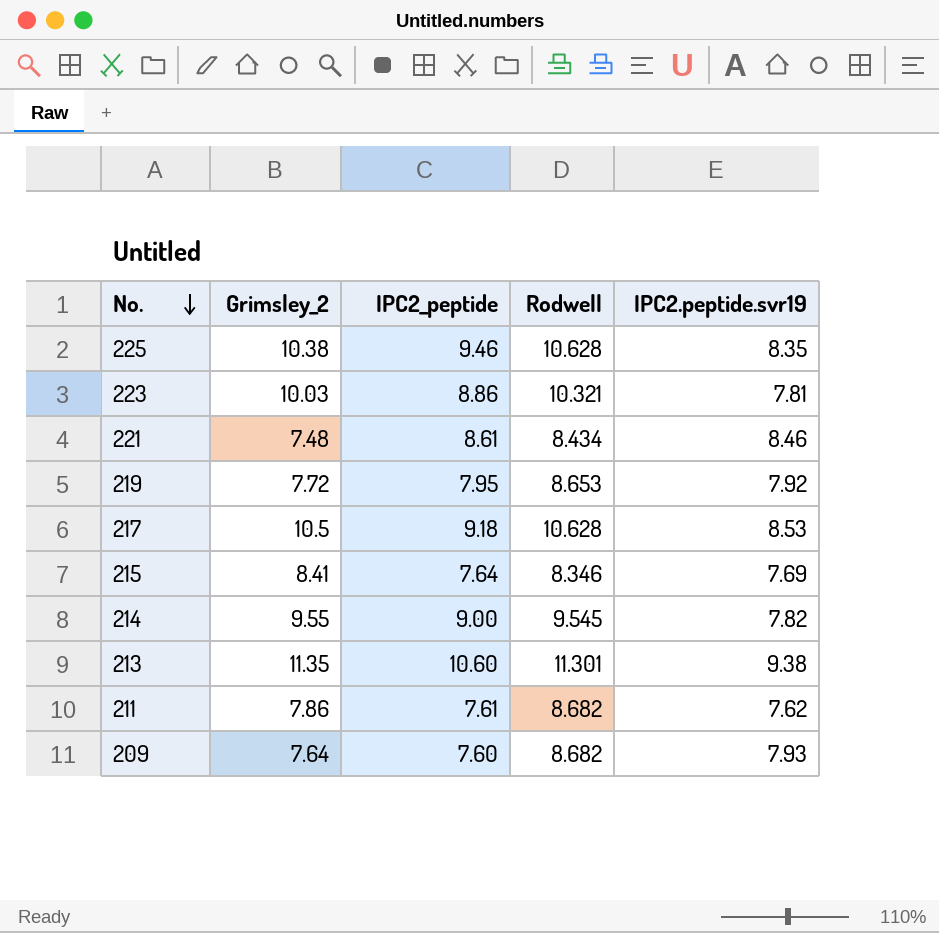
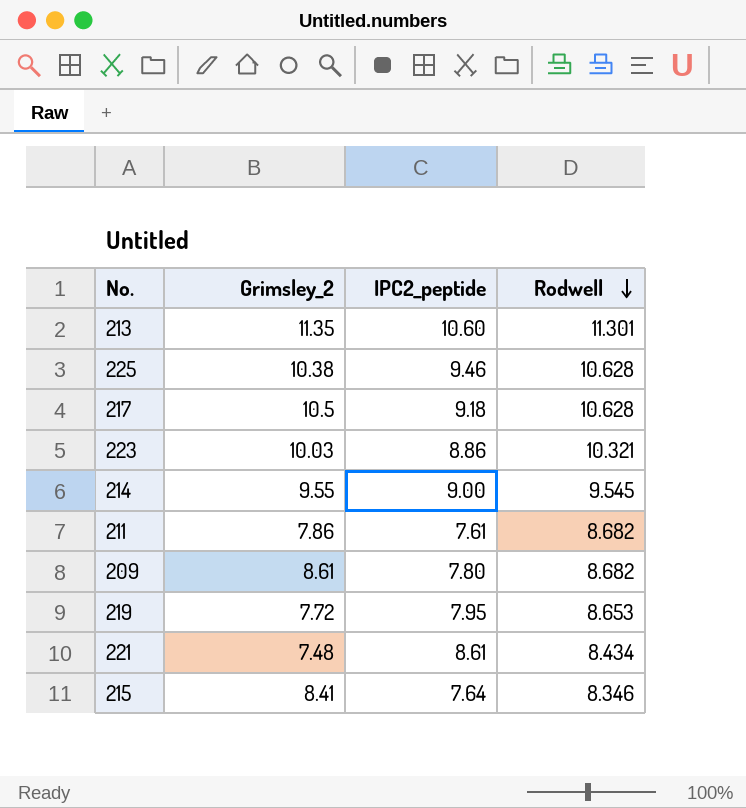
row order: No. descending -> Rodwell descending
column IPC2.peptide.svr19 | position: 5 -> none
209 | Grimsley_2: 7.64 -> 8.61
209 | IPC2_peptide: 7.60 -> 7.80

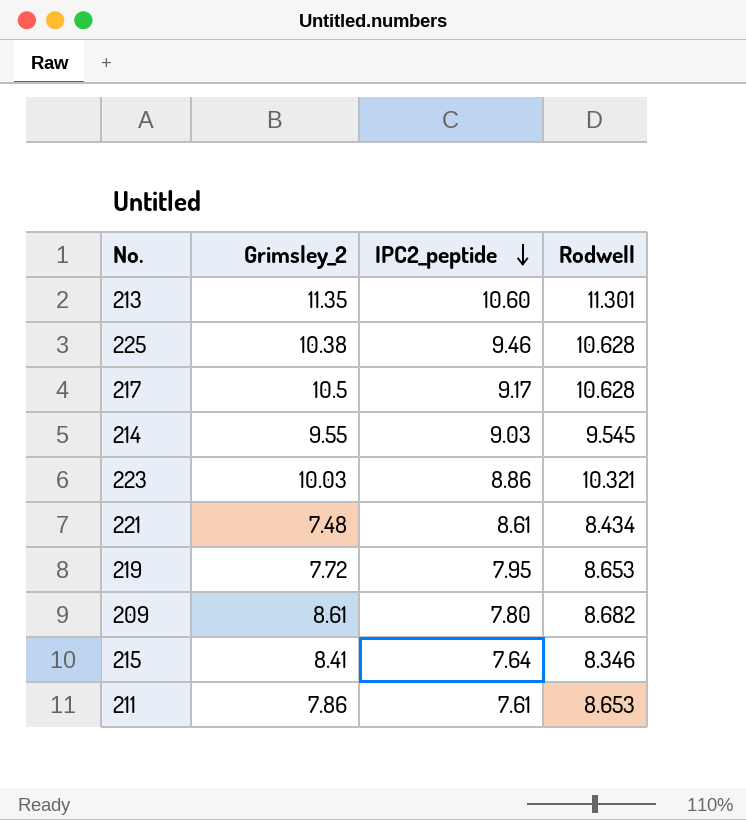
row order: Rodwell descending -> IPC2_peptide descending
217 | IPC2_peptide: 9.18 -> 9.17
214 | IPC2_peptide: 9.00 -> 9.03
211 | Rodwell: 8.682 -> 8.653

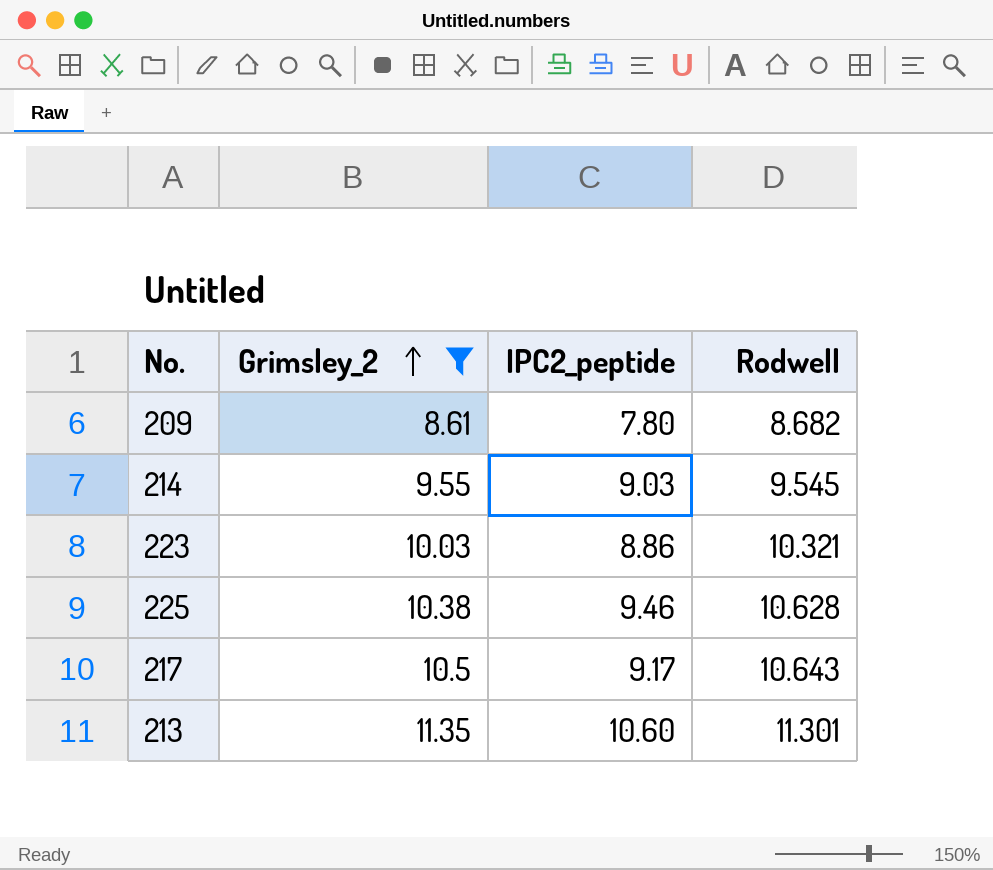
filter: none -> Grimsley_2 >= 8.61
row order: IPC2_peptide descending -> Grimsley_2 ascending
217 | Rodwell: 10.628 -> 10.643

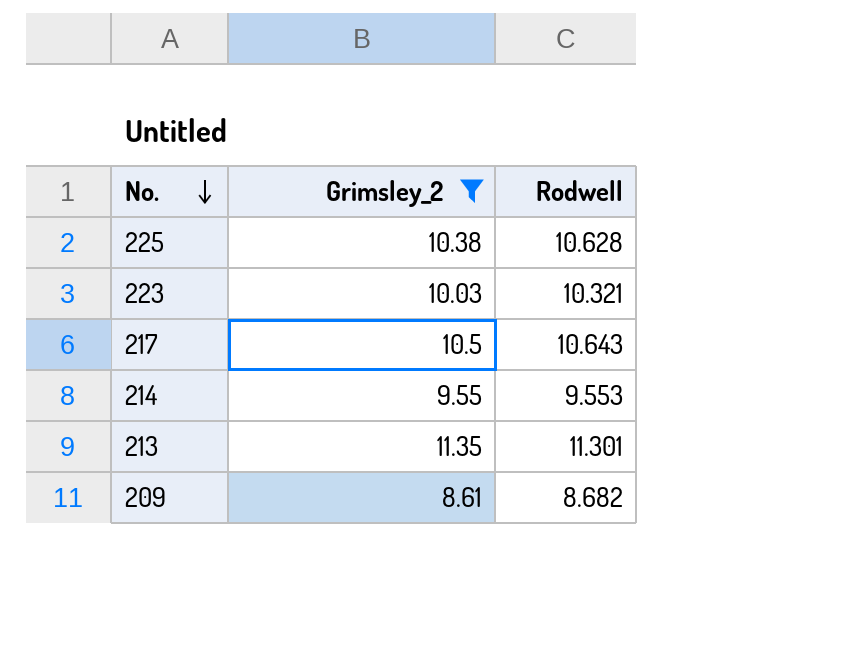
row order: Grimsley_2 ascending -> No. descending
column IPC2_peptide | position: 3 -> none
214 | Rodwell: 9.545 -> 9.553

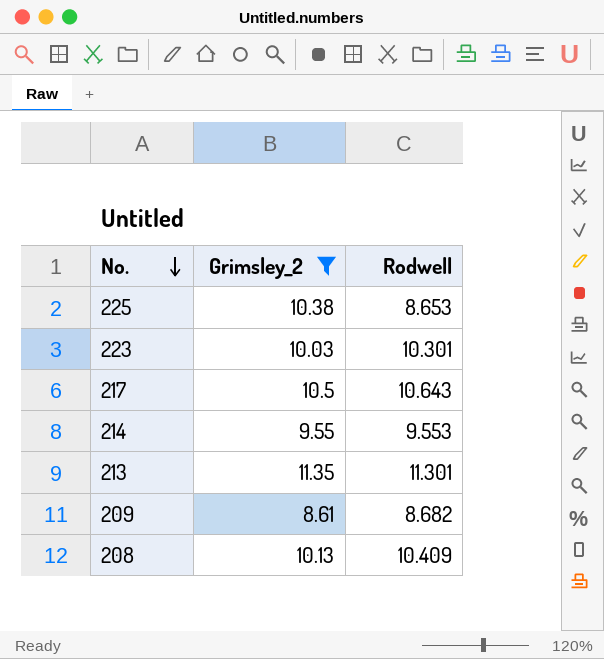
225 | Rodwell: 10.628 -> 8.653
223 | Rodwell: 10.321 -> 10.301
row 208: none -> 10.13 | 10.409

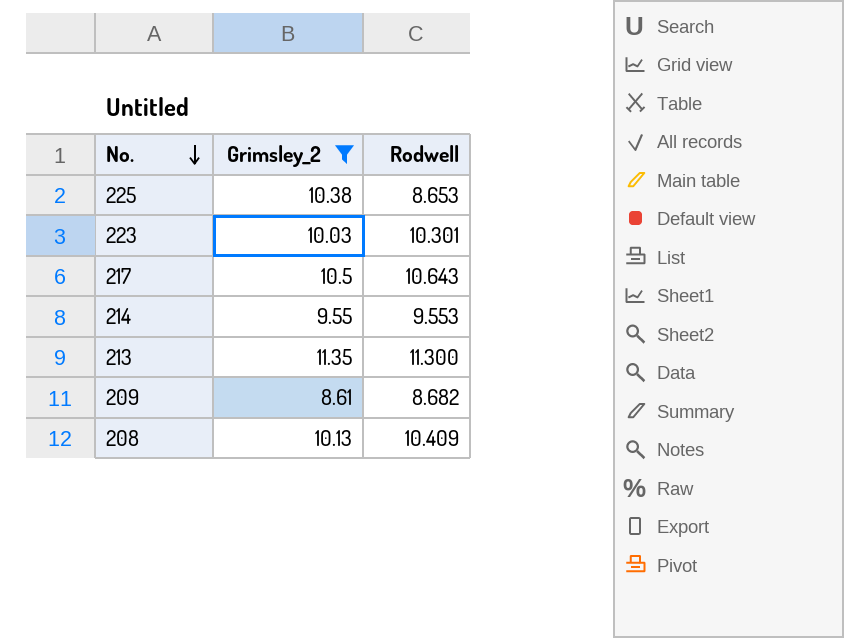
213 | Rodwell: 11.301 -> 11.300

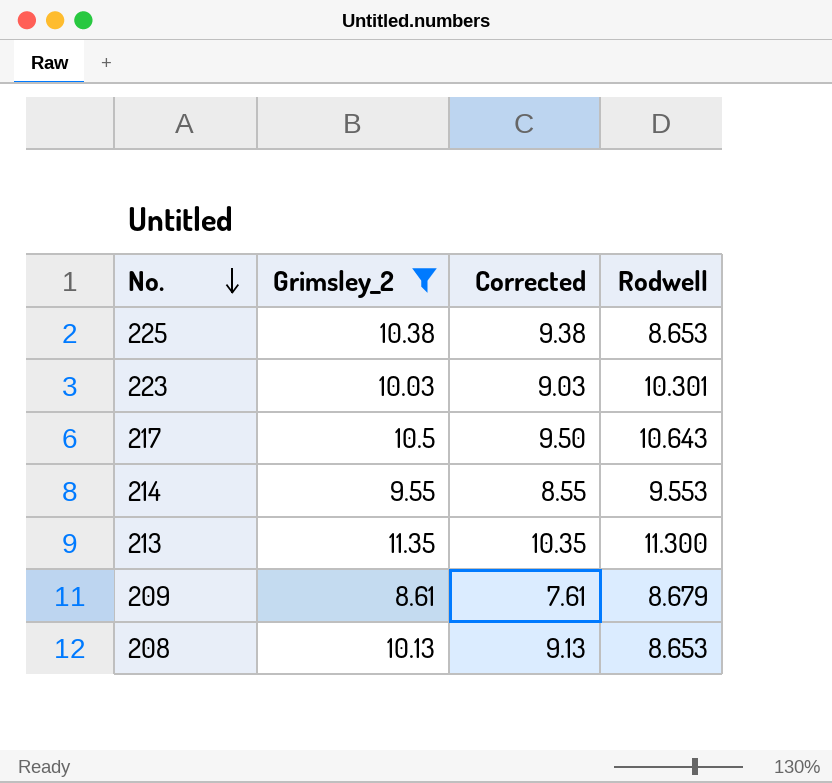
column Corrected | formula: none -> [Grimsley_2] - 1
209 | Rodwell: 8.682 -> 8.679
208 | Rodwell: 10.409 -> 8.653

